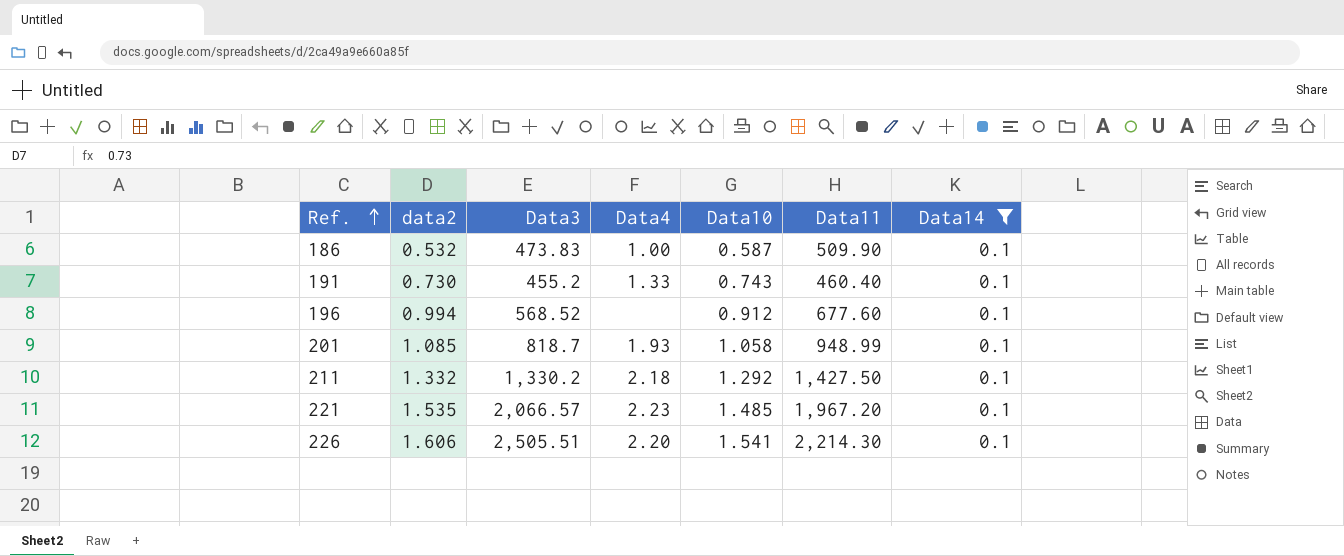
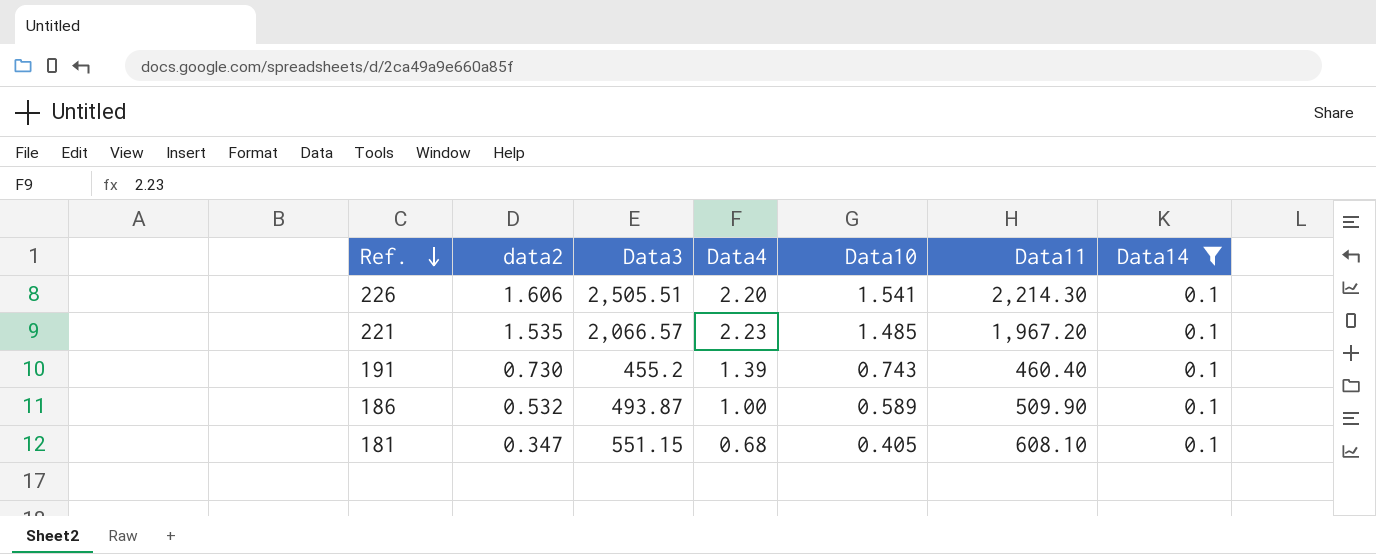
row order: Ref. ascending -> Ref. descending
row 196: 0.994 | 568.52 | none | 0.912 | 677.60 | 0.1 -> none
row 201: 1.085 | 818.7 | 1.93 | 1.058 | 948.99 | 0.1 -> none
row 211: 1.332 | 1,330.2 | 2.18 | 1.292 | 1,427.50 | 0.1 -> none
191 | Data4: 1.33 -> 1.39
186 | Data3: 473.83 -> 493.87
186 | Data10: 0.587 -> 0.589
row 181: none -> 0.347 | 551.15 | 0.68 | 0.405 | 608.10 | 0.1

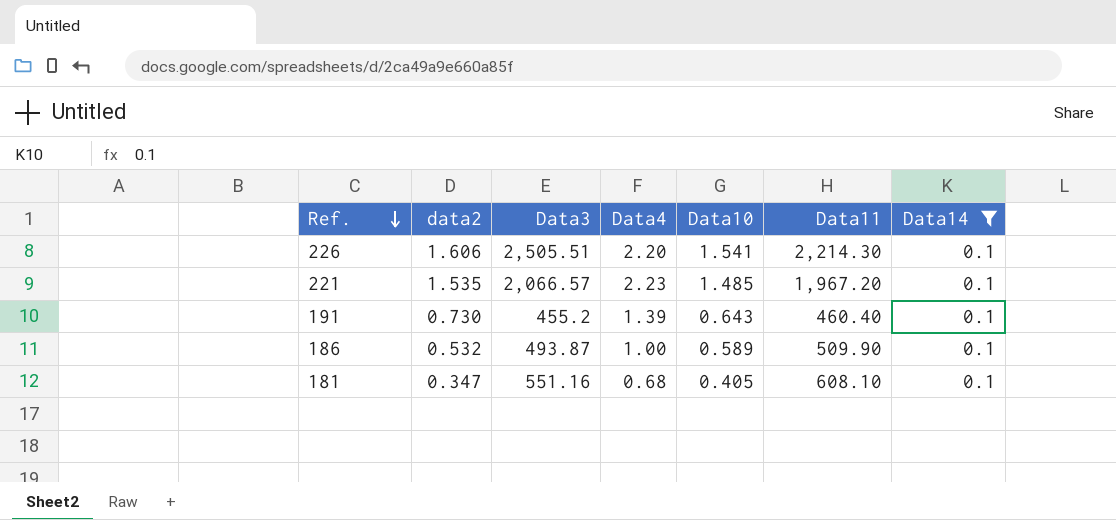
191 | Data10: 0.743 -> 0.643
181 | Data3: 551.15 -> 551.16

